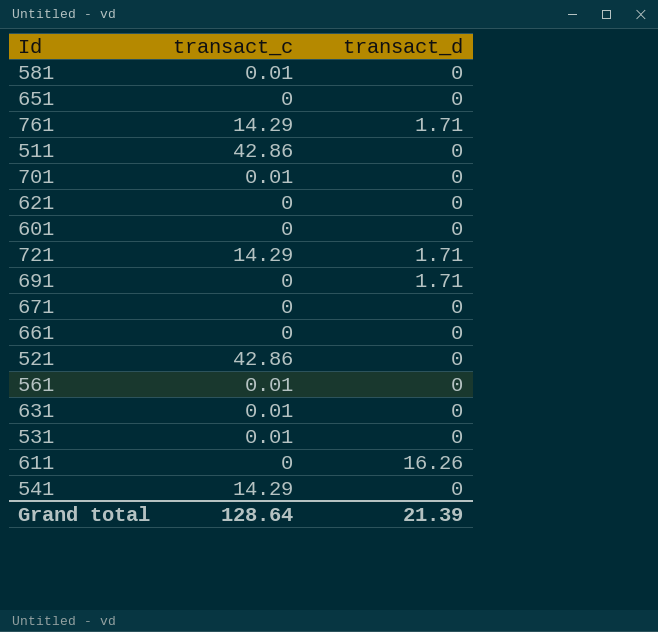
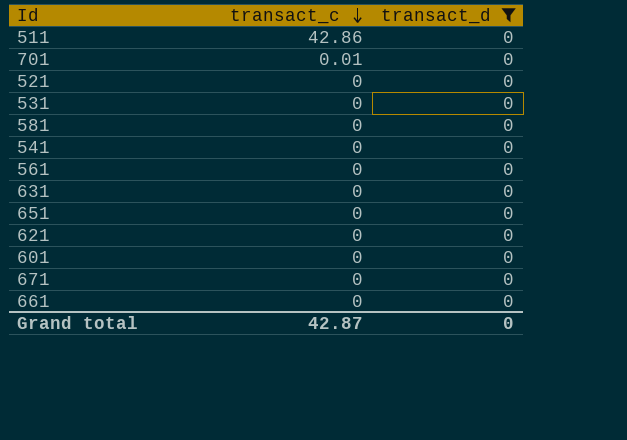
filter: none -> transact_d = 0
row order: none -> transact_c descending
521 | transact_c: 42.86 -> 0
531 | transact_c: 0.01 -> 0
581 | transact_c: 0.01 -> 0
541 | transact_c: 14.29 -> 0
561 | transact_c: 0.01 -> 0
631 | transact_c: 0.01 -> 0
Grand total | transact_c: 128.64 -> 42.87
Grand total | transact_d: 21.39 -> 0

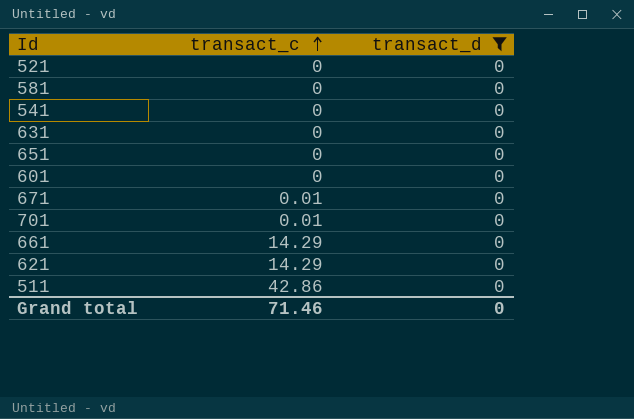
row order: transact_c descending -> transact_c ascending
row 531: 0 | 0 -> none
row 561: 0 | 0 -> none
671 | transact_c: 0 -> 0.01
661 | transact_c: 0 -> 14.29
621 | transact_c: 0 -> 14.29
Grand total | transact_c: 42.87 -> 71.46

